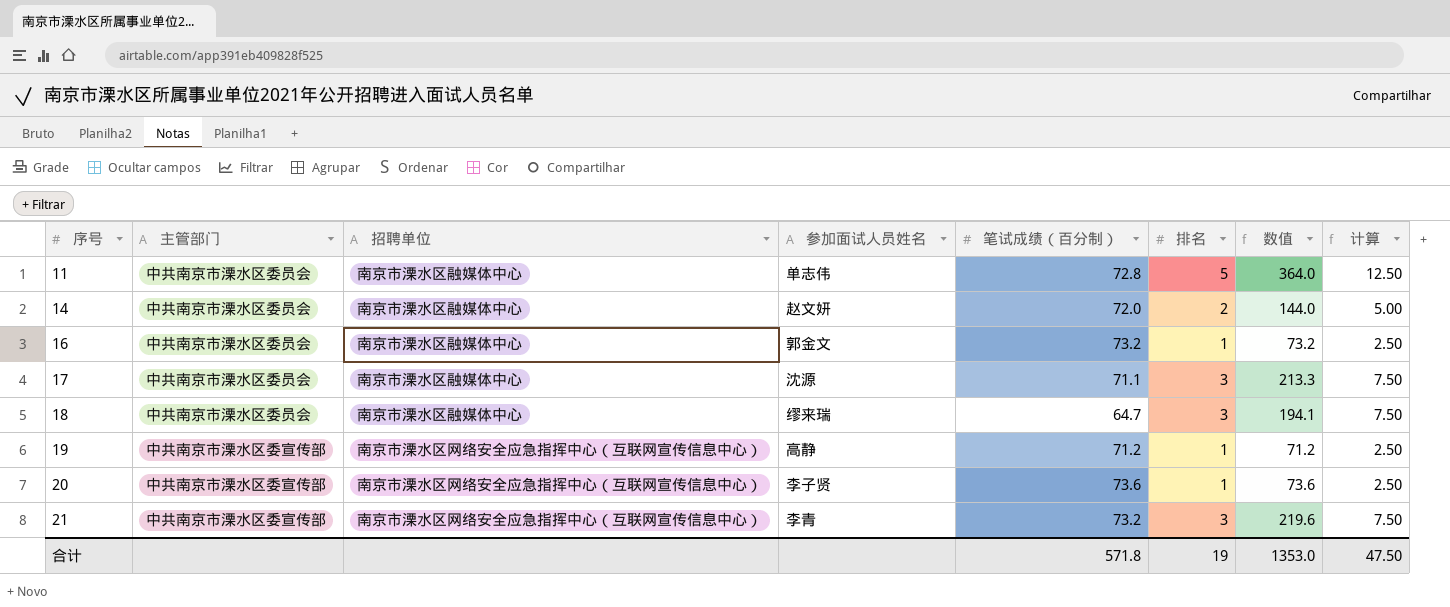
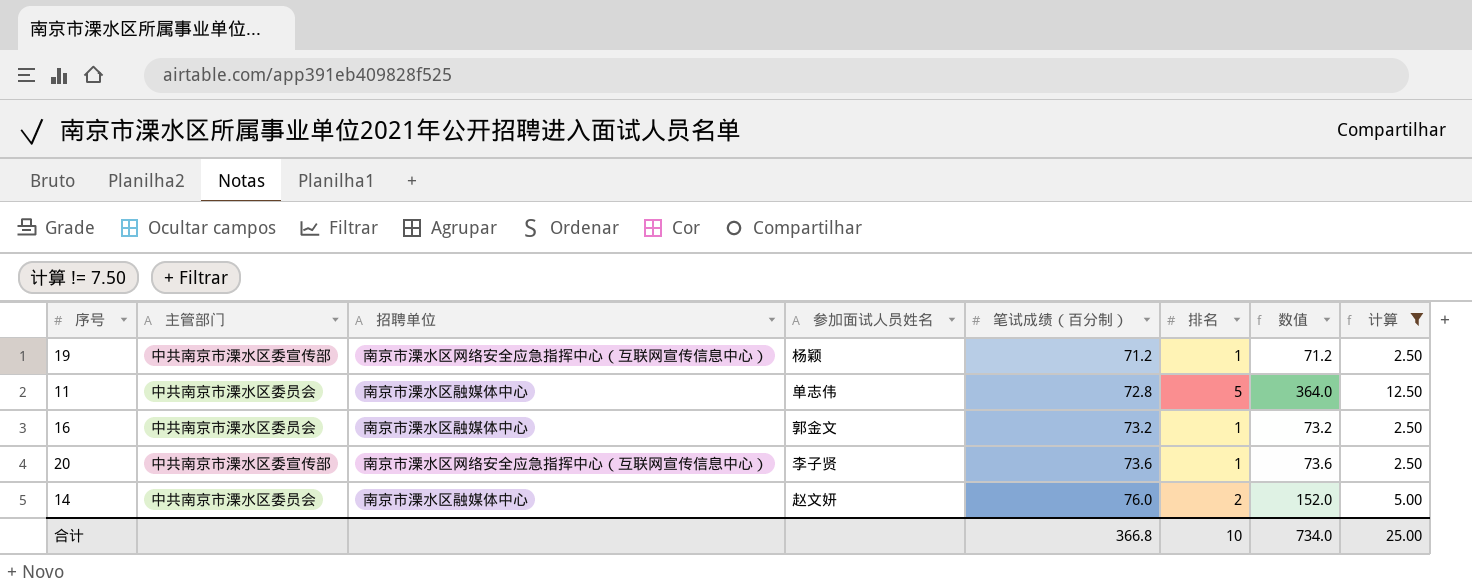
filter: none -> 计算 != 7.50
row order: 序号 ascending -> 笔试成绩（百分制） ascending
19 | 参加面试人员姓名: 高静 -> 杨颖
14 | 笔试成绩（百分制）: 72.0 -> 76.0
14 | 数值: 144.0 -> 152.0
合计 | 笔试成绩（百分制）: 571.8 -> 366.8
合计 | 排名: 19 -> 10
合计 | 数值: 1353.0 -> 734.0
合计 | 计算: 47.50 -> 25.00

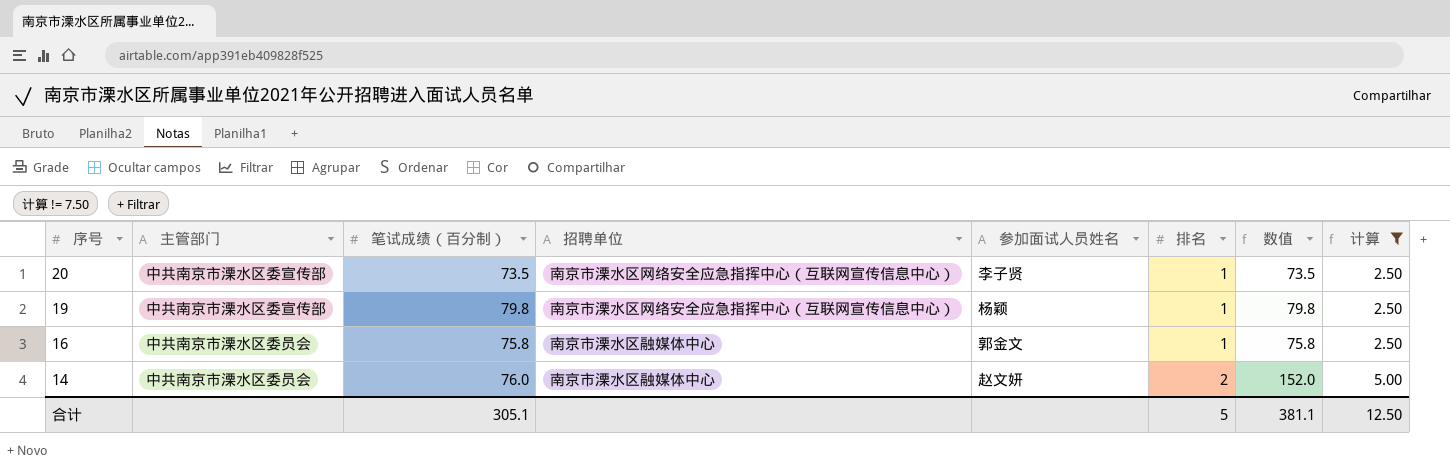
row order: 笔试成绩（百分制） ascending -> 序号 descending
column 笔试成绩（百分制） | position: 5 -> 3
row 11: 中共南京市溧水区委员会 | 南京市溧水区融媒体中心 | 单志伟 | 72.8 | 5 | 364.0 | 12.50 -> none
20 | 笔试成绩（百分制）: 73.6 -> 73.5
20 | 数值: 73.6 -> 73.5
19 | 笔试成绩（百分制）: 71.2 -> 79.8
19 | 数值: 71.2 -> 79.8
16 | 笔试成绩（百分制）: 73.2 -> 75.8
16 | 数值: 73.2 -> 75.8
合计 | 笔试成绩（百分制）: 366.8 -> 305.1
合计 | 排名: 10 -> 5
合计 | 数值: 734.0 -> 381.1
合计 | 计算: 25.00 -> 12.50

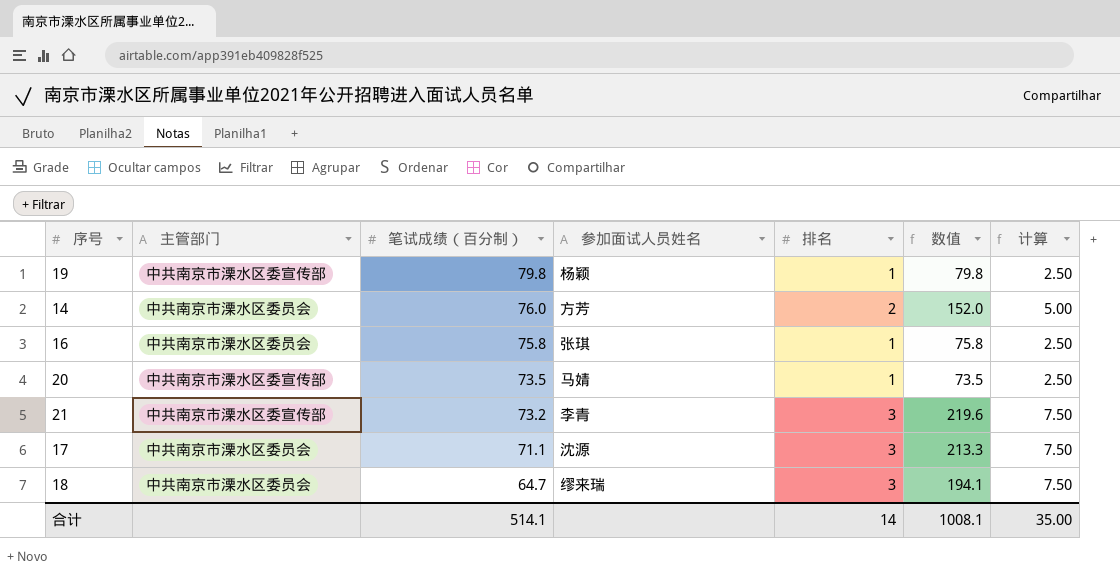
filter: 计算 != 7.50 -> none
row order: 序号 descending -> 笔试成绩（百分制） descending
column 招聘单位 | position: 4 -> none
14 | 参加面试人员姓名: 赵文妍 -> 方芳
16 | 参加面试人员姓名: 郭金文 -> 张琪
20 | 参加面试人员姓名: 李子贤 -> 马婧
合计 | 笔试成绩（百分制）: 305.1 -> 514.1
合计 | 排名: 5 -> 14
合计 | 数值: 381.1 -> 1008.1
合计 | 计算: 12.50 -> 35.00

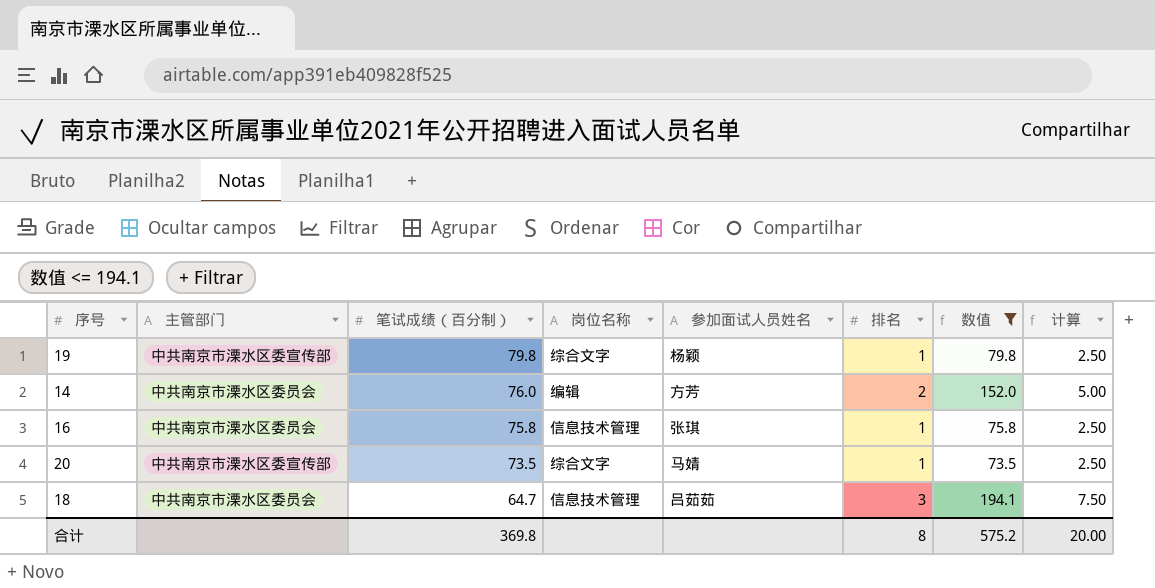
filter: none -> 数值 <= 194.1
column 岗位名称 | position: none -> 4
18 | 参加面试人员姓名: 缪来瑞 -> 吕茹茹
合计 | 笔试成绩（百分制）: 514.1 -> 369.8
合计 | 排名: 14 -> 8
合计 | 数值: 1008.1 -> 575.2
合计 | 计算: 35.00 -> 20.00

